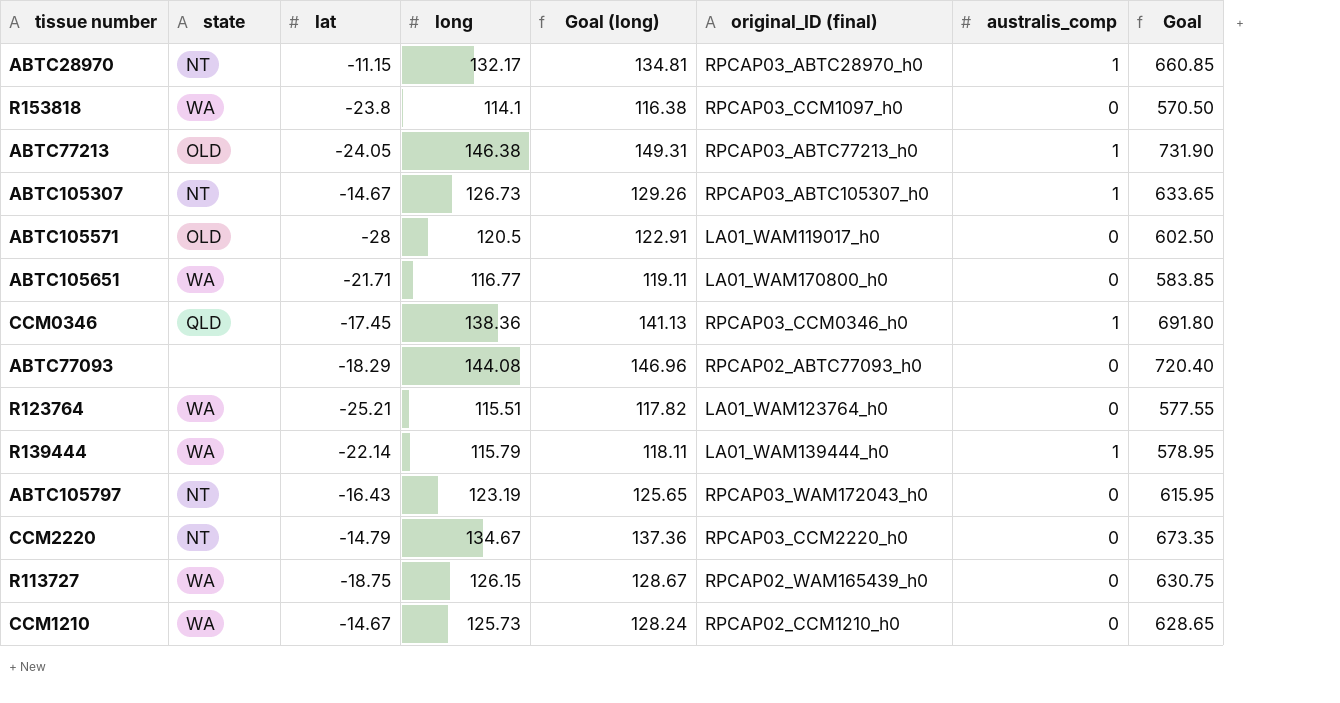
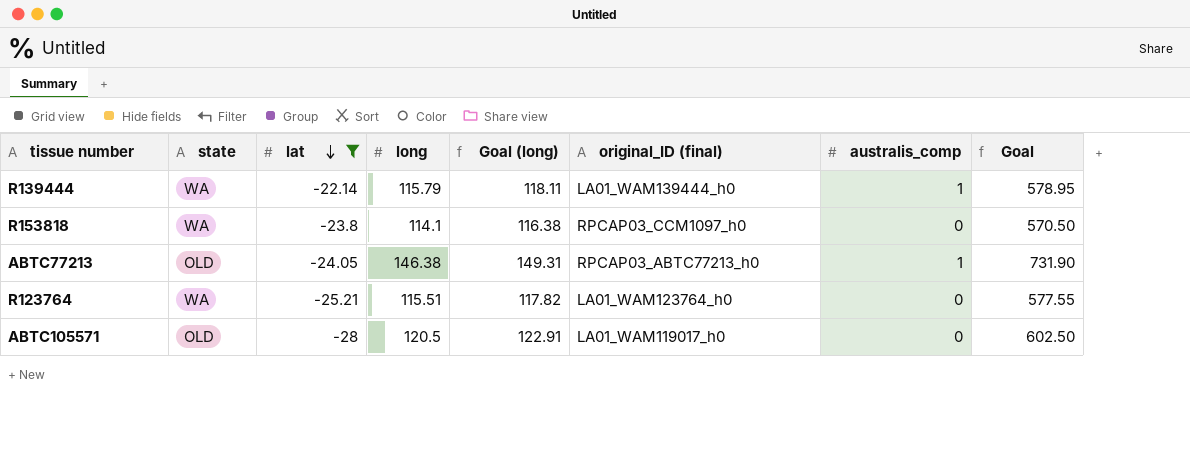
filter: none -> lat <= -22.14
row order: none -> lat descending

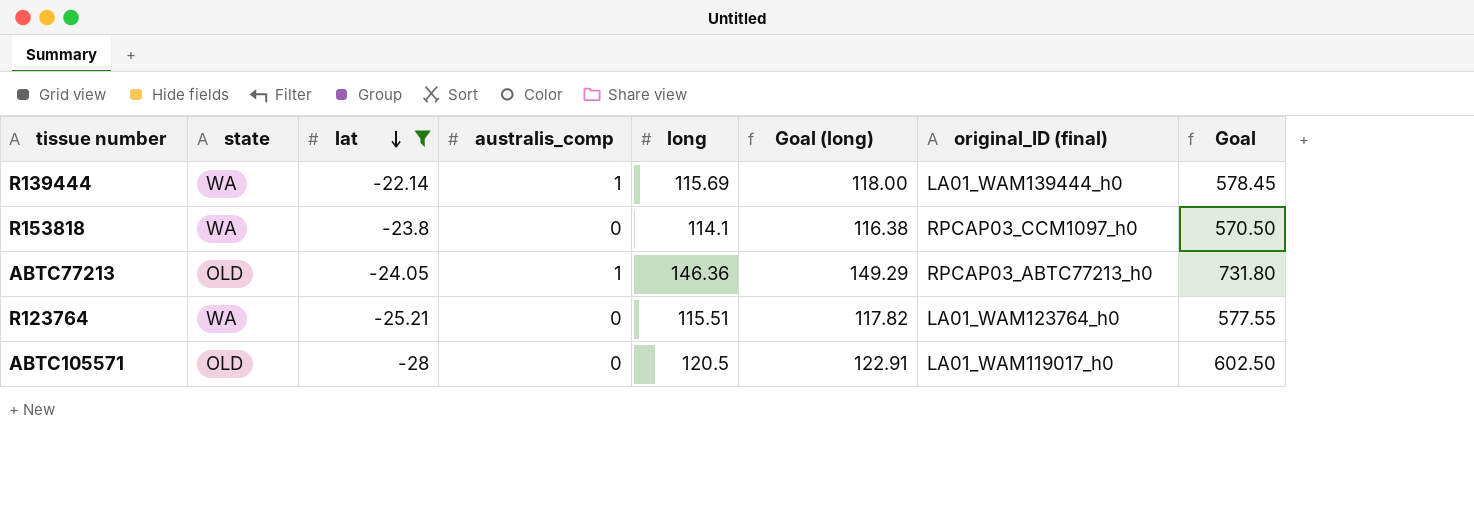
column australis_comp | position: 7 -> 4
R139444 | long: 115.79 -> 115.69
R139444 | Goal (long): 118.11 -> 118.00
R139444 | Goal: 578.95 -> 578.45
ABTC77213 | long: 146.38 -> 146.36
ABTC77213 | Goal (long): 149.31 -> 149.29
ABTC77213 | Goal: 731.90 -> 731.80

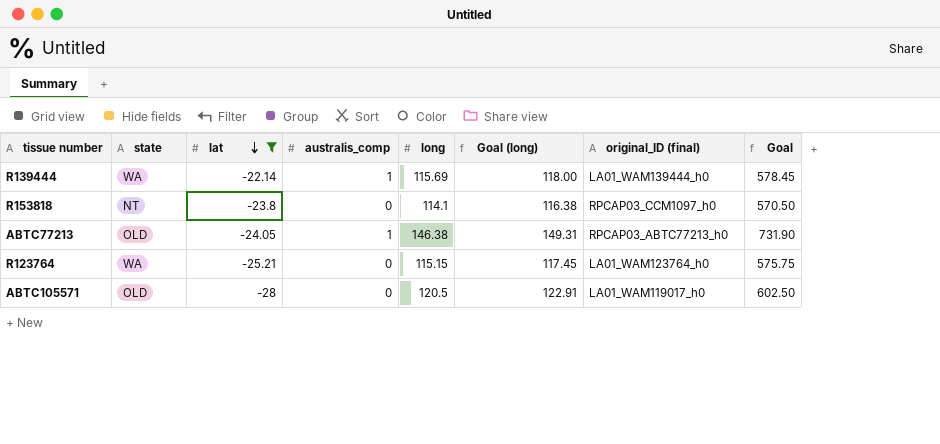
R153818 | state: WA -> NT
ABTC77213 | long: 146.36 -> 146.38
ABTC77213 | Goal (long): 149.29 -> 149.31
ABTC77213 | Goal: 731.80 -> 731.90
R123764 | long: 115.51 -> 115.15
R123764 | Goal (long): 117.82 -> 117.45
R123764 | Goal: 577.55 -> 575.75

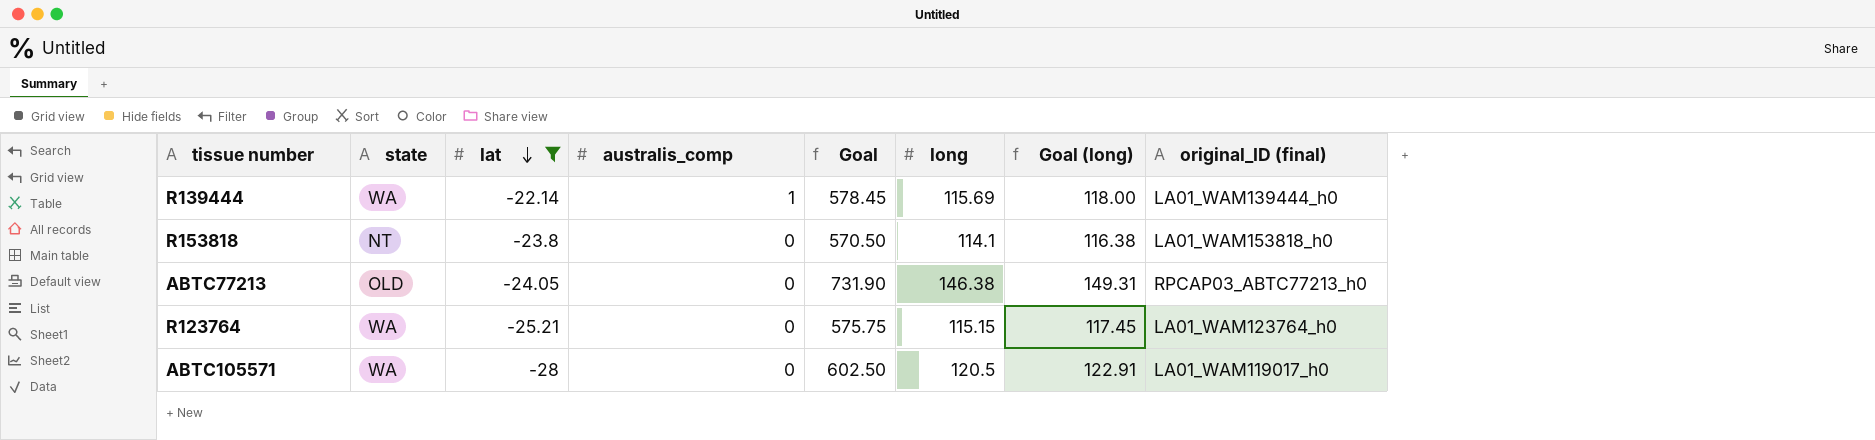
column Goal | position: 8 -> 5
R153818 | original_ID (final): RPCAP03_CCM1097_h0 -> LA01_WAM153818_h0
ABTC77213 | australis_comp: 1 -> 0
ABTC105571 | state: OLD -> WA

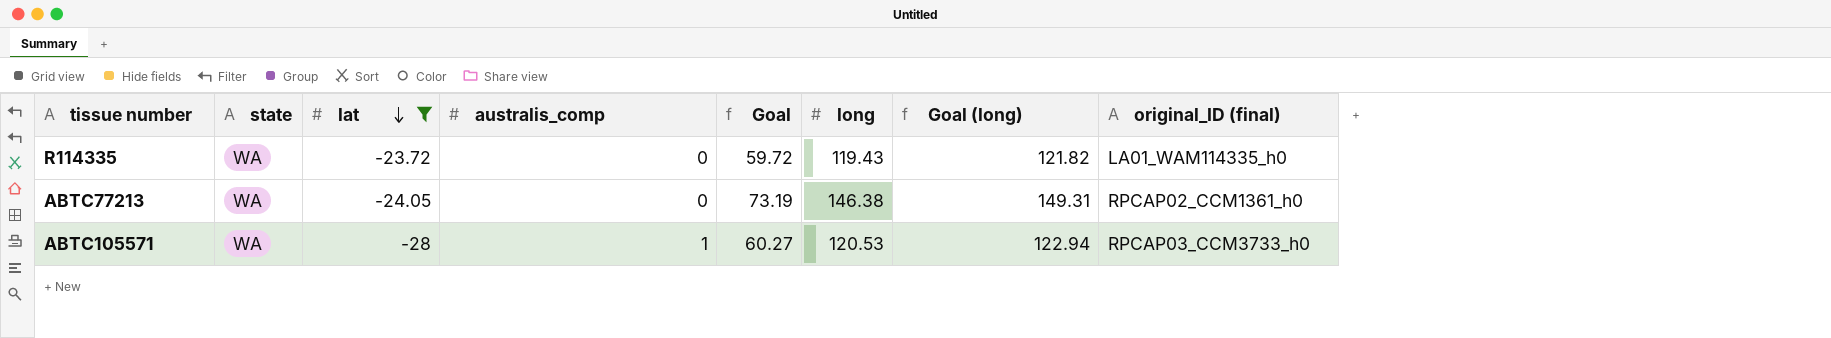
column Goal | formula: [long] * 5 -> [long] * 0.5
row R139444: WA | -22.14 | 1 | 578.45 | 115.69 | 118.00 | LA01_WAM139444_h0 -> none
row R153818: NT | -23.8 | 0 | 570.50 | 114.1 | 116.38 | LA01_WAM153818_h0 -> none
row R123764: WA | -25.21 | 0 | 575.75 | 115.15 | 117.45 | LA01_WAM123764_h0 -> none
row R114335: none -> WA | -23.72 | 0 | 59.72 | 119.43 | 121.82 | LA01_WAM114335_h0
ABTC77213 | state: OLD -> WA
ABTC77213 | original_ID (final): RPCAP03_ABTC77213_h0 -> RPCAP02_CCM1361_h0
ABTC105571 | australis_comp: 0 -> 1
ABTC105571 | long: 120.5 -> 120.53
ABTC105571 | Goal (long): 122.91 -> 122.94
ABTC105571 | original_ID (final): LA01_WAM119017_h0 -> RPCAP03_CCM3733_h0

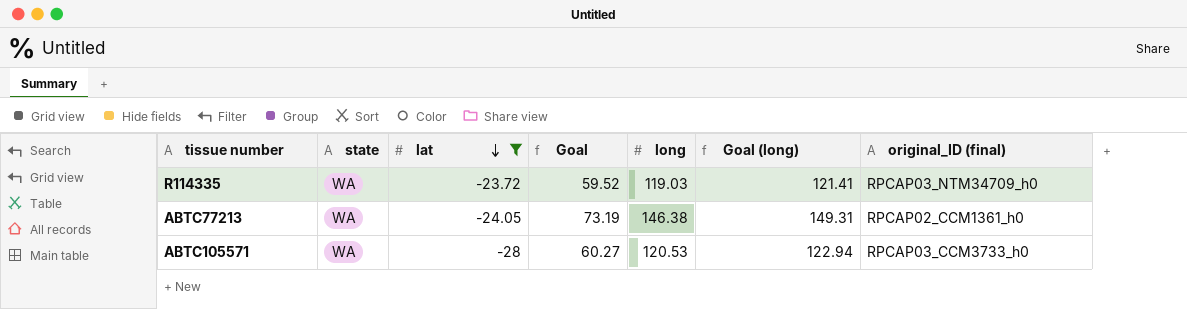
column australis_comp | position: 4 -> none
R114335 | Goal: 59.72 -> 59.52
R114335 | long: 119.43 -> 119.03
R114335 | Goal (long): 121.82 -> 121.41
R114335 | original_ID (final): LA01_WAM114335_h0 -> RPCAP03_NTM34709_h0

